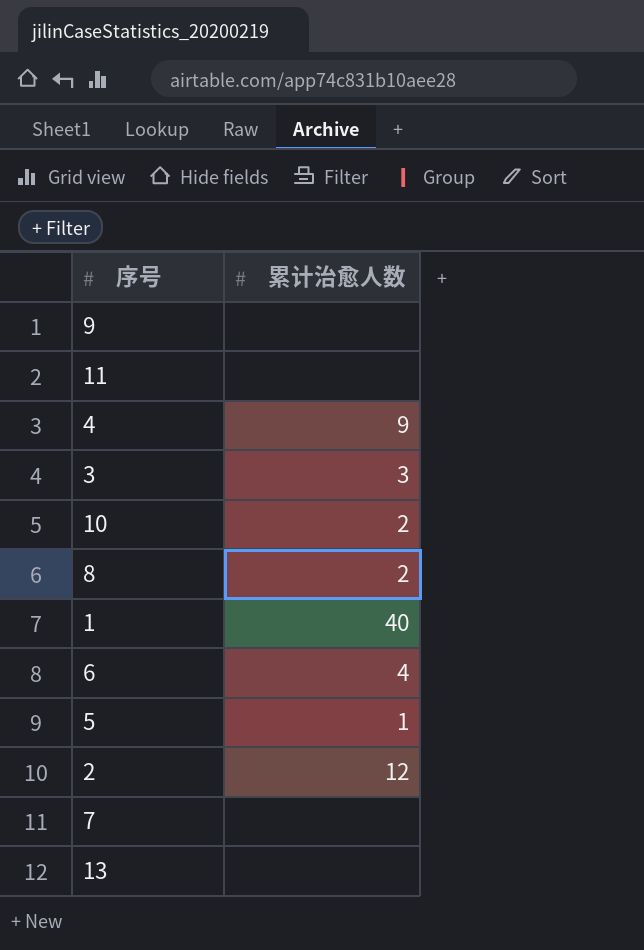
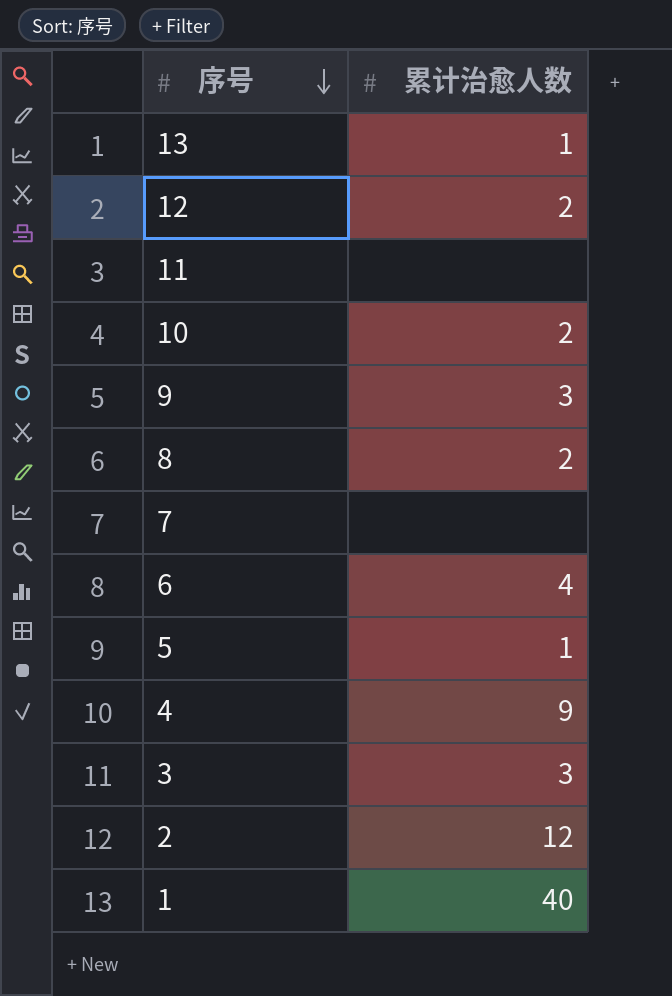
row order: none -> 序号 descending
13 | 累计治愈人数: none -> 1
row 12: none -> 2
9 | 累计治愈人数: none -> 3

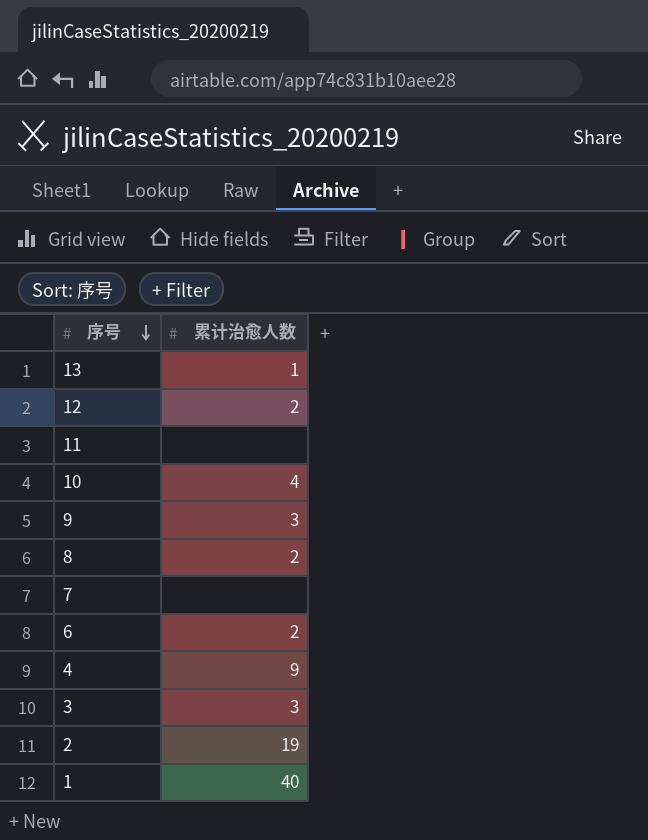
row 5: 1 -> none
10 | 累计治愈人数: 2 -> 4
6 | 累计治愈人数: 4 -> 2
2 | 累计治愈人数: 12 -> 19

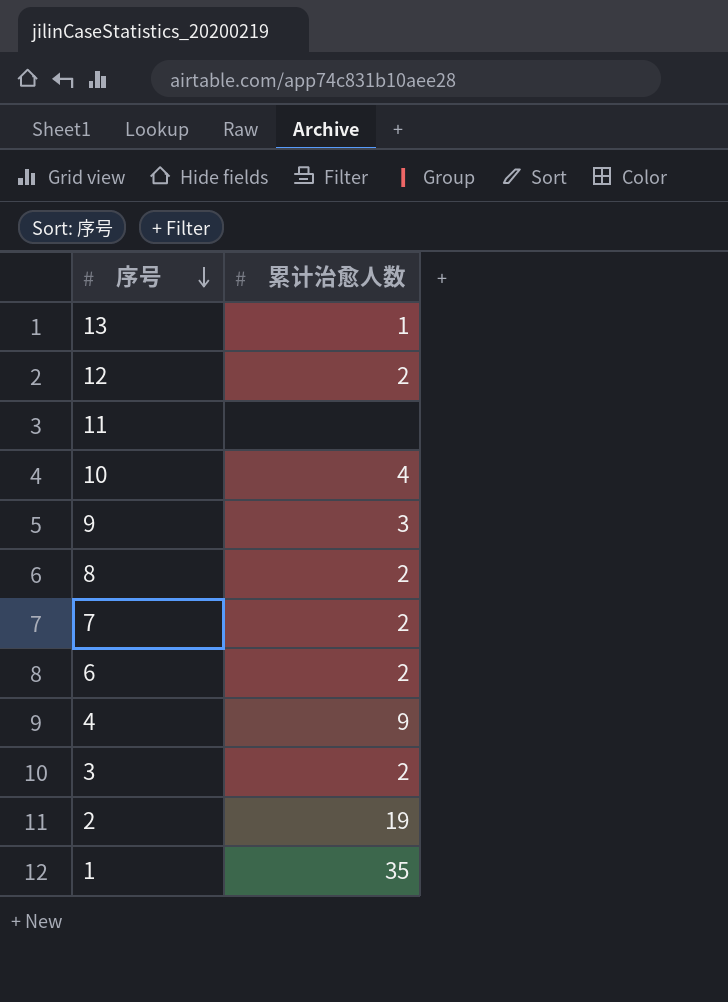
7 | 累计治愈人数: none -> 2
3 | 累计治愈人数: 3 -> 2
1 | 累计治愈人数: 40 -> 35

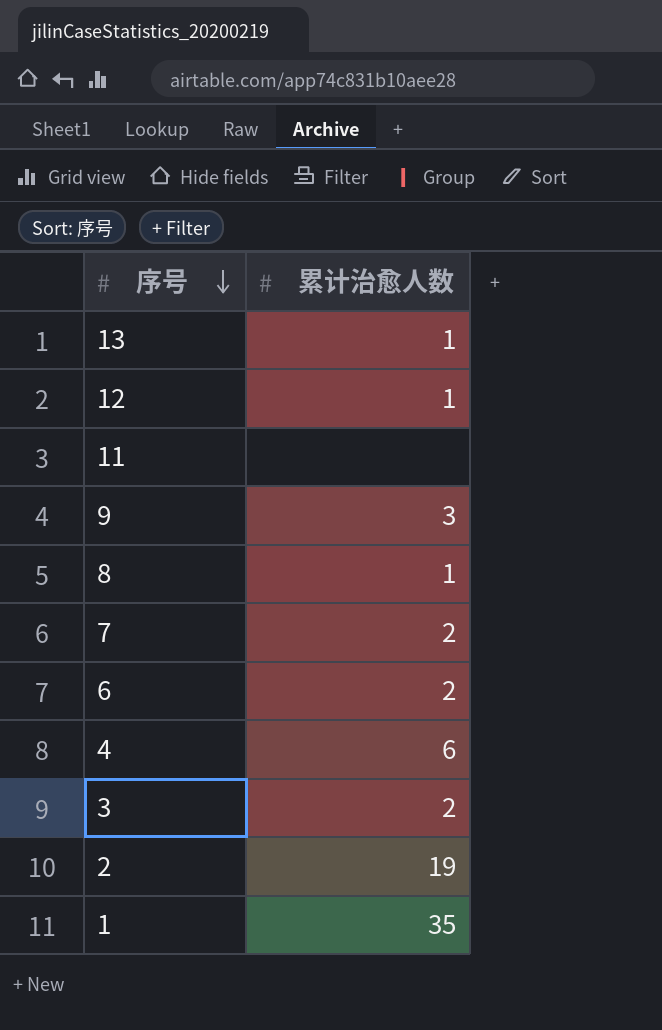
row 10: 4 -> none
12 | 累计治愈人数: 2 -> 1
8 | 累计治愈人数: 2 -> 1
4 | 累计治愈人数: 9 -> 6

